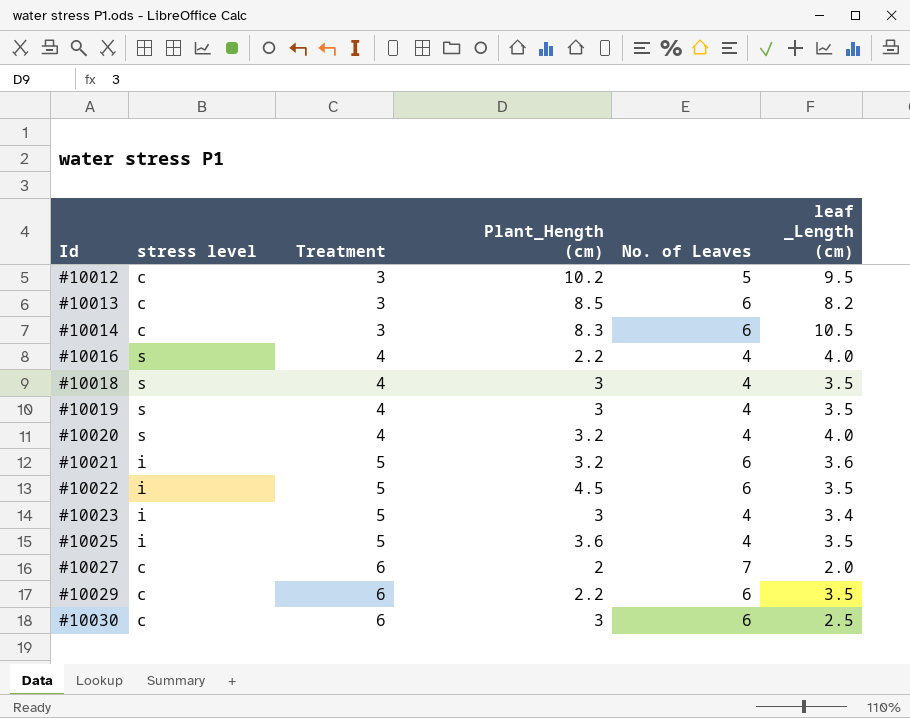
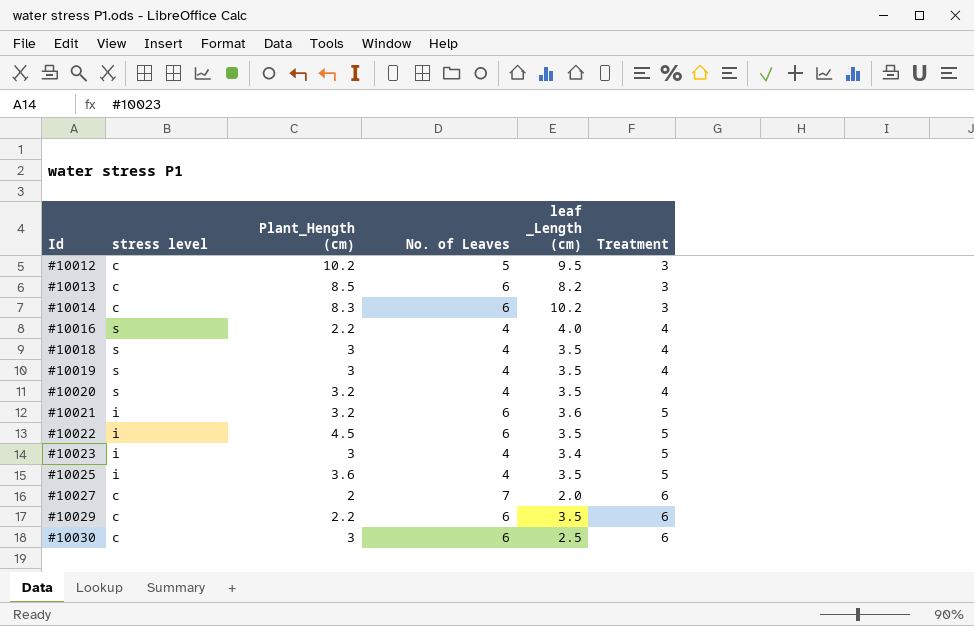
column Treatment | position: 3 -> 6
#10014 | leaf _Length (cm): 10.5 -> 10.2
#10020 | leaf _Length (cm): 4.0 -> 3.5

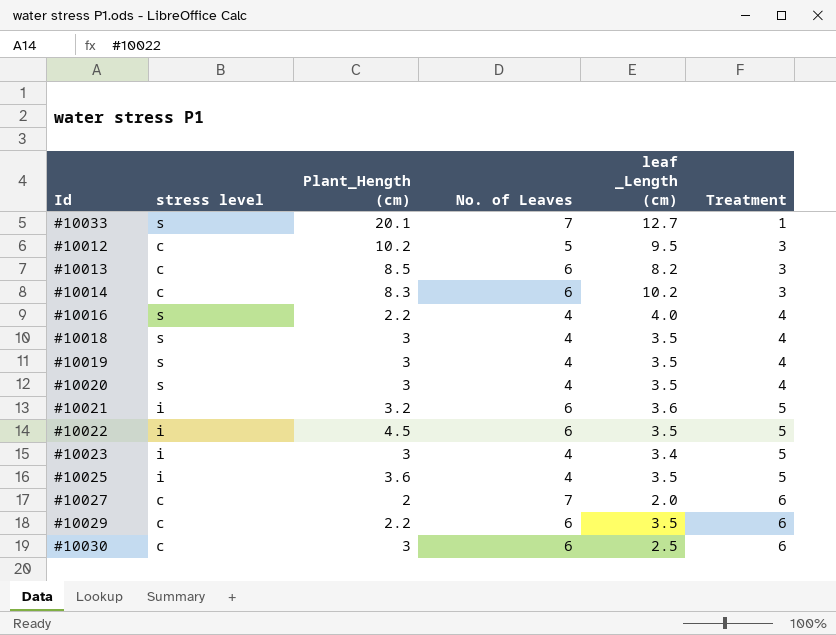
row #10033: none -> s | 20.1 | 7 | 12.7 | 1
#10020 | Plant_Hength (cm): 3.2 -> 3

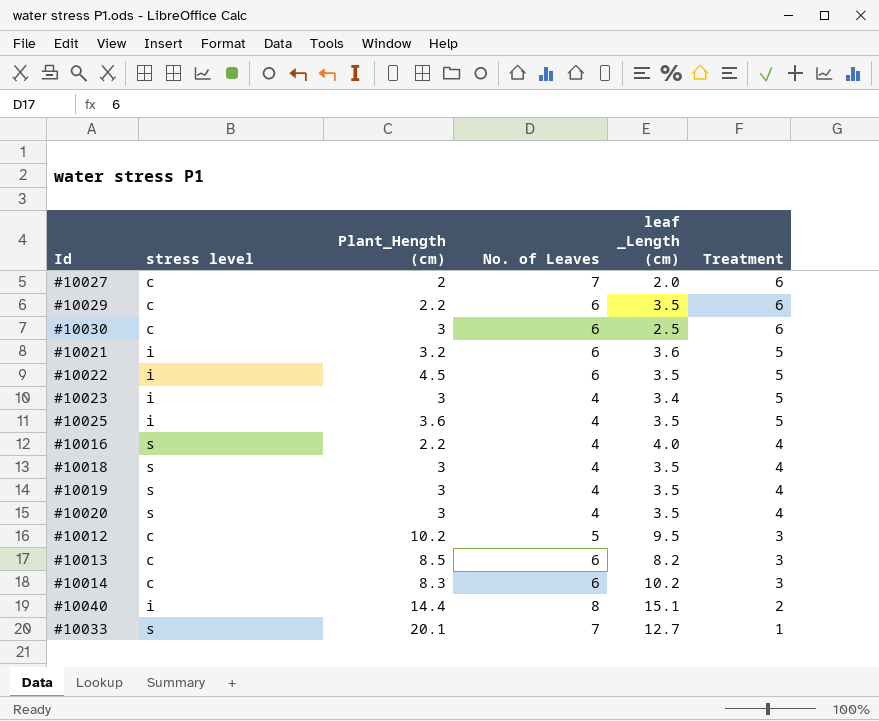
row order: Treatment ascending -> Treatment descending
row #10040: none -> i | 14.4 | 8 | 15.1 | 2

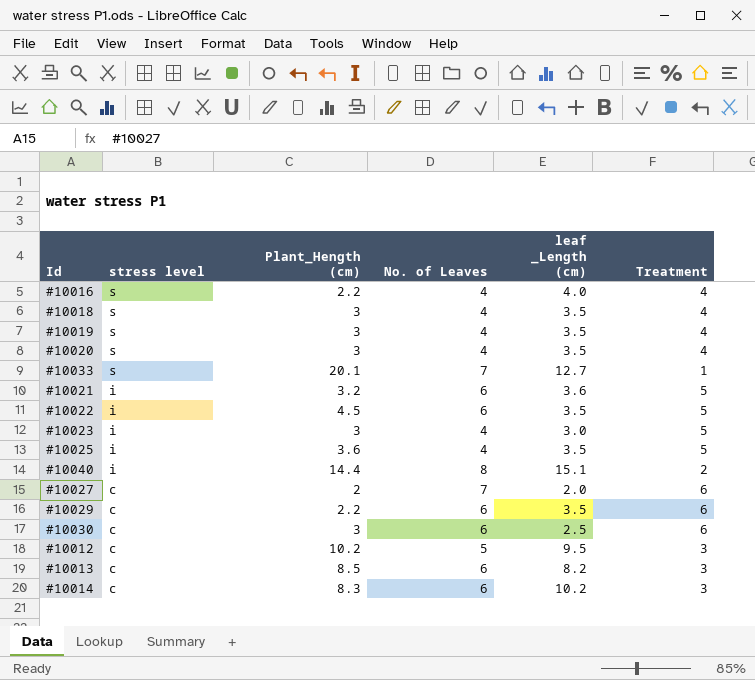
row order: Treatment descending -> stress level descending
#10023 | leaf _Length (cm): 3.4 -> 3.0

